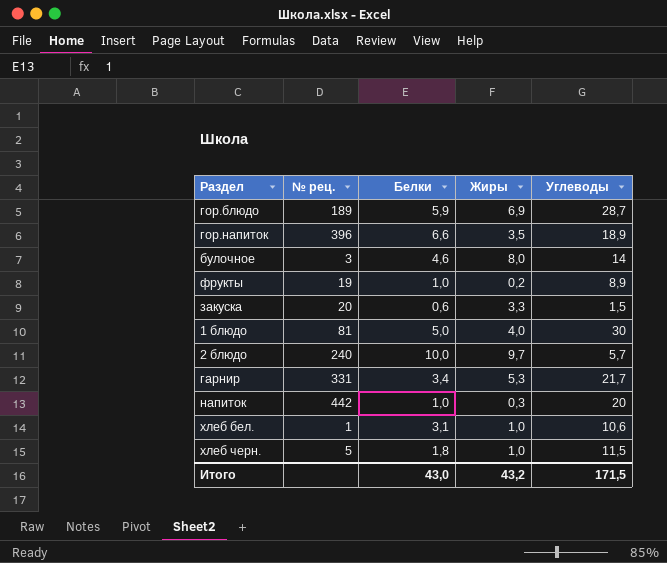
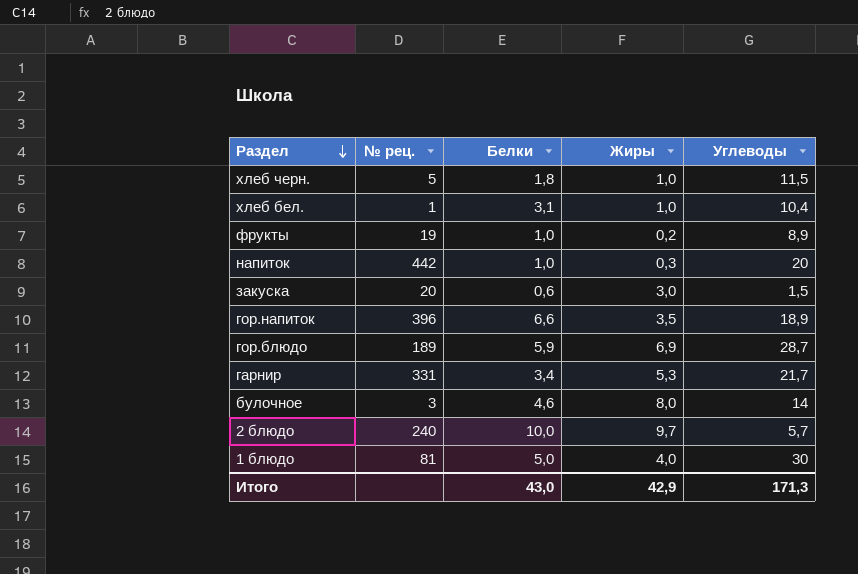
row order: none -> Раздел descending
хлеб бел. | Углеводы: 10,6 -> 10,4
закуска | Жиры: 3,3 -> 3,0
Итого | Жиры: 43,2 -> 42,9
Итого | Углеводы: 171,5 -> 171,3

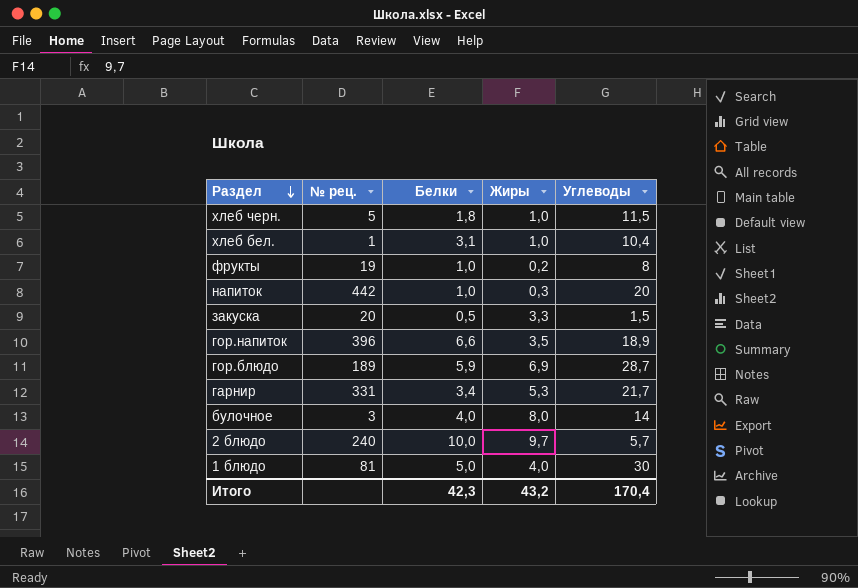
фрукты | Углеводы: 8,9 -> 8
закуска | Белки: 0,6 -> 0,5
закуска | Жиры: 3,0 -> 3,3
булочное | Белки: 4,6 -> 4,0
Итого | Белки: 43,0 -> 42,3
Итого | Жиры: 42,9 -> 43,2
Итого | Углеводы: 171,3 -> 170,4

